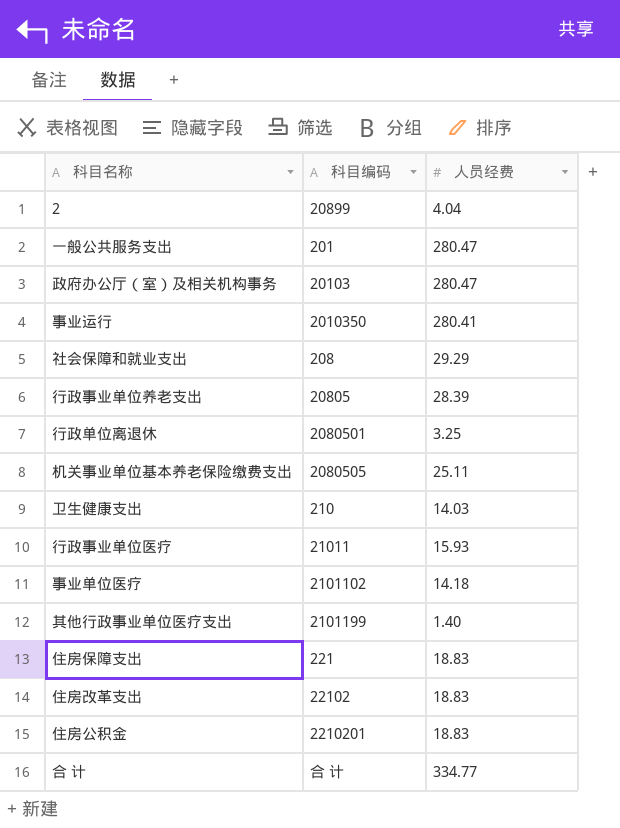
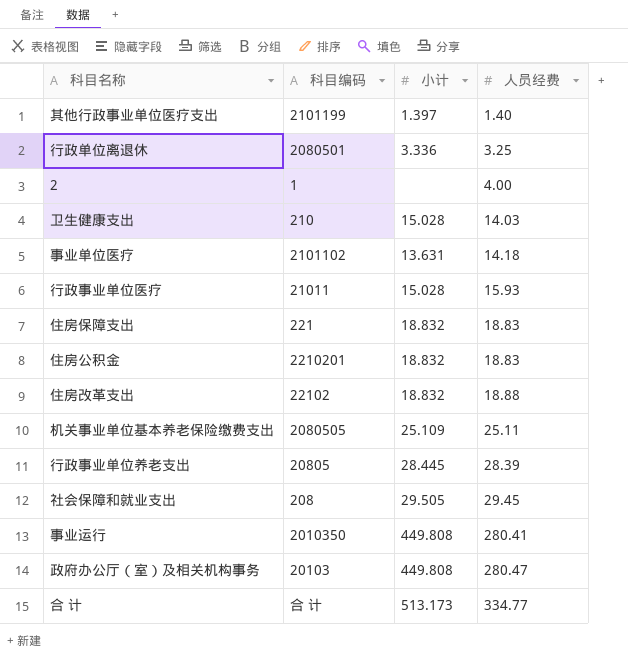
row order: none -> 人员经费 ascending
column 小计 | position: none -> 3
row 一般公共服务支出: 201 | 280.47 -> none
2 | 科目编码: 20899 -> 1
2 | 人员经费: 4.04 -> 4.00
住房改革支出 | 人员经费: 18.83 -> 18.88
社会保障和就业支出 | 人员经费: 29.29 -> 29.45

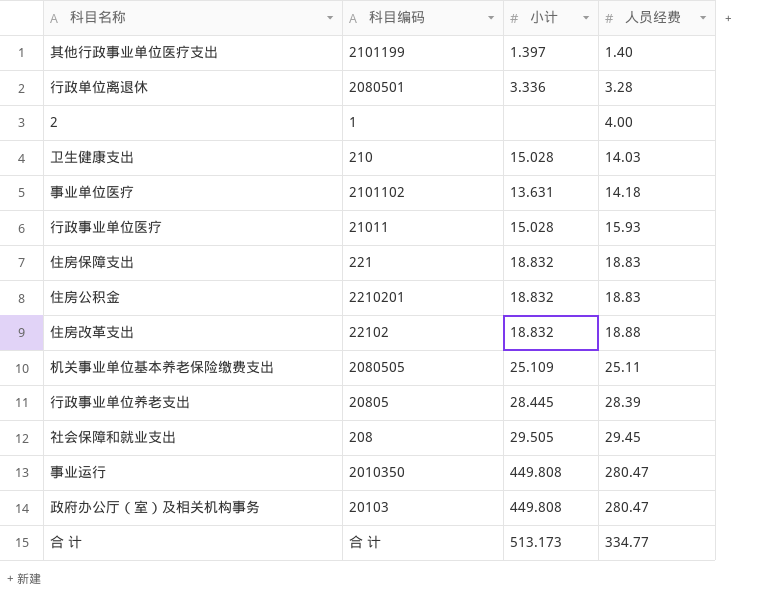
行政单位离退休 | 人员经费: 3.25 -> 3.28
事业运行 | 人员经费: 280.41 -> 280.47

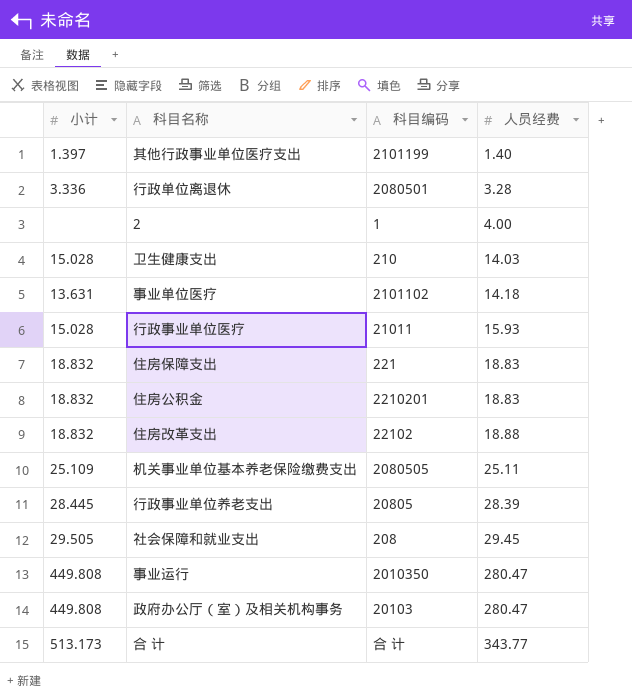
column 小计 | position: 3 -> 1
合 计 | 人员经费: 334.77 -> 343.77

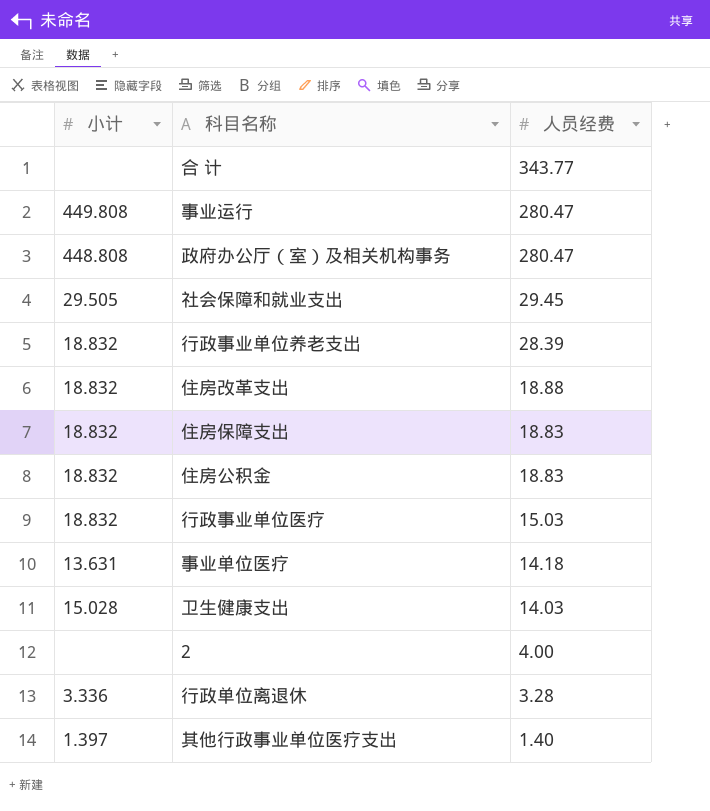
row order: 人员经费 ascending -> 人员经费 descending
column 科目编码 | position: 3 -> none
row 机关事业单位基本养老保险缴费支出: 25.109 | 2080505 | 25.11 -> none
合 计 | 小计: 513.173 -> none
政府办公厅（室）及相关机构事务 | 小计: 449.808 -> 448.808
行政事业单位养老支出 | 小计: 28.445 -> 18.832
行政事业单位医疗 | 小计: 15.028 -> 18.832
行政事业单位医疗 | 人员经费: 15.93 -> 15.03

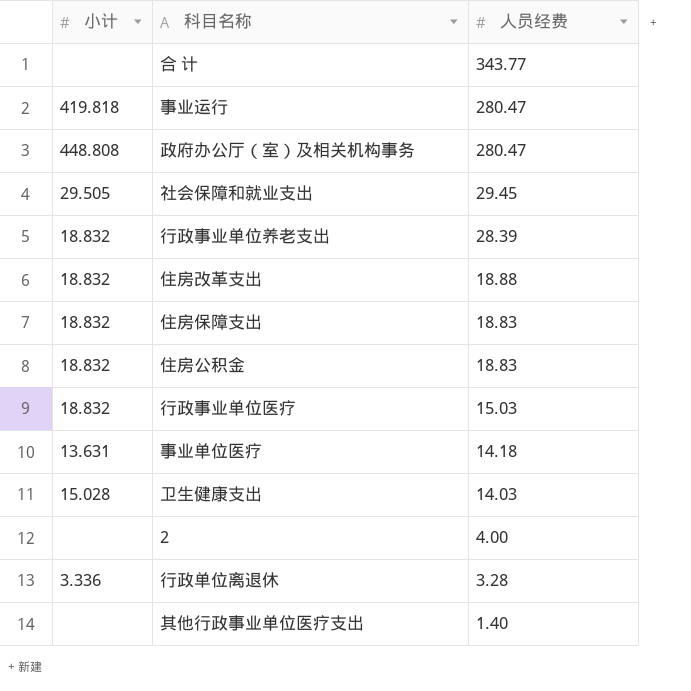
事业运行 | 小计: 449.808 -> 419.818
其他行政事业单位医疗支出 | 小计: 1.397 -> none

